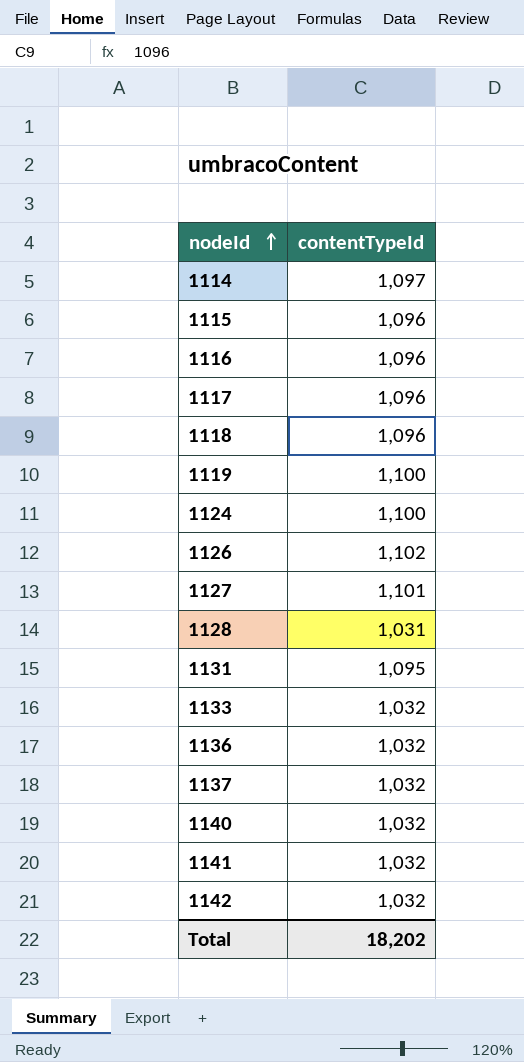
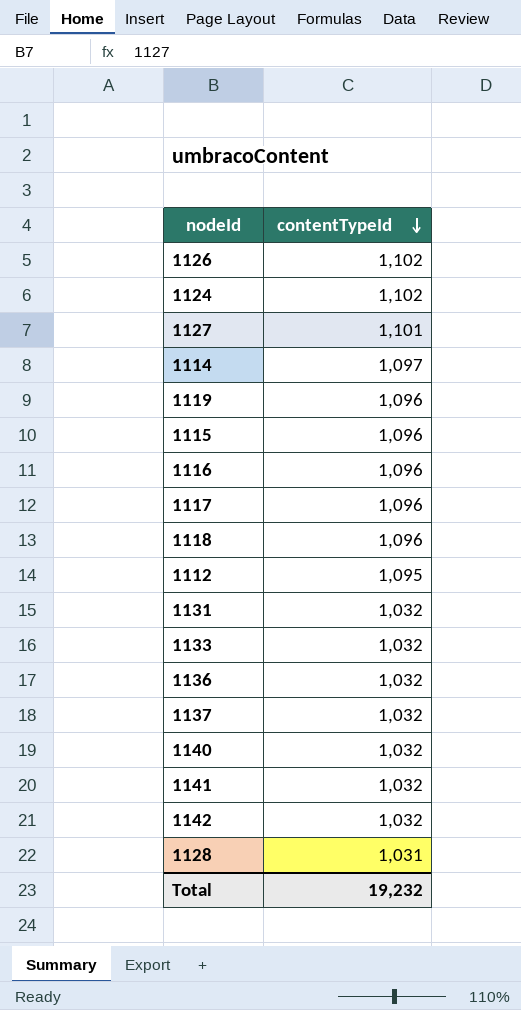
row order: nodeId ascending -> contentTypeId descending
1124 | contentTypeId: 1,100 -> 1,102
1119 | contentTypeId: 1,100 -> 1,096
row 1112: none -> 1,095
1131 | contentTypeId: 1,095 -> 1,032
Total | contentTypeId: 18,202 -> 19,232

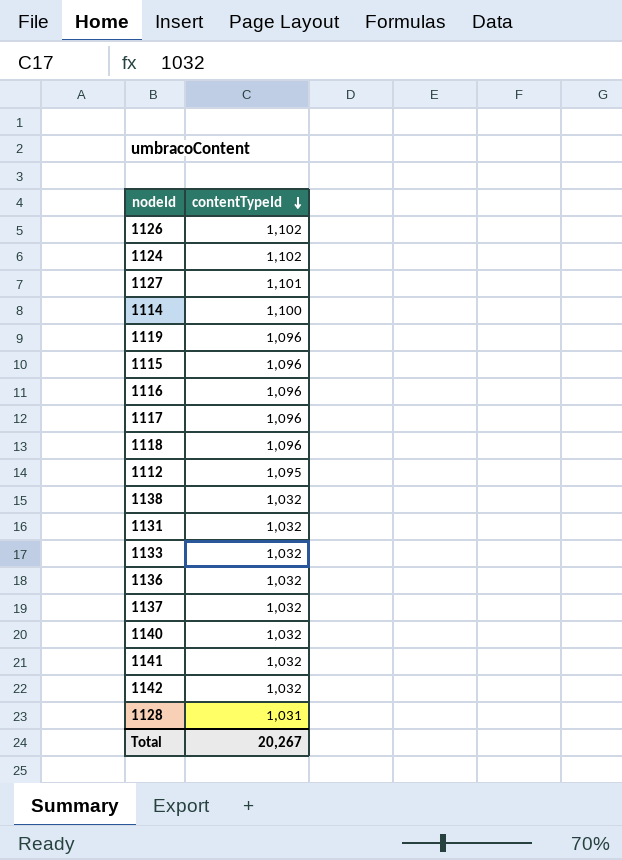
1114 | contentTypeId: 1,097 -> 1,100
row 1138: none -> 1,032
Total | contentTypeId: 19,232 -> 20,267

